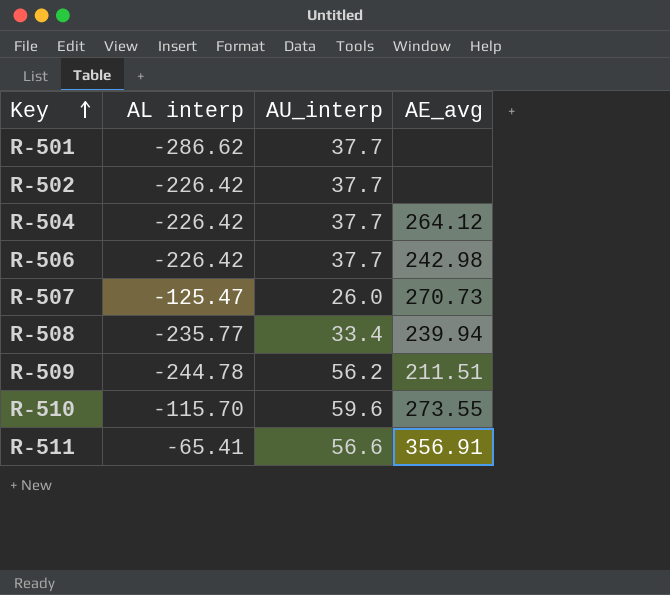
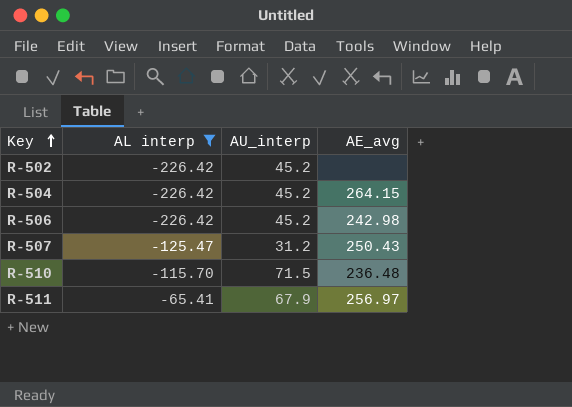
filter: none -> AL interp >= -226.42
R-502 | AU_interp: 37.7 -> 45.2
R-504 | AU_interp: 37.7 -> 45.2
R-504 | AE_avg: 264.12 -> 264.15
R-506 | AU_interp: 37.7 -> 45.2
R-507 | AU_interp: 26.0 -> 31.2
R-507 | AE_avg: 270.73 -> 250.43
R-510 | AU_interp: 59.6 -> 71.5
R-510 | AE_avg: 273.55 -> 236.48
R-511 | AU_interp: 56.6 -> 67.9
R-511 | AE_avg: 356.91 -> 256.97

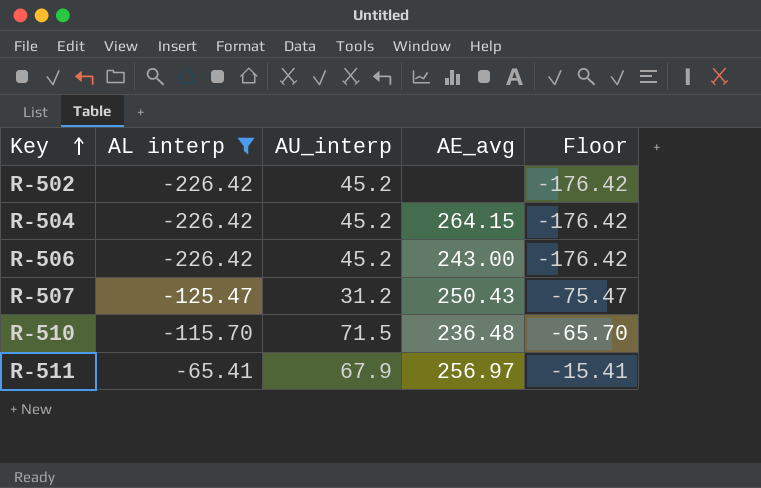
column Floor | formula: none -> [AL interp] + 50
R-506 | AE_avg: 242.98 -> 243.00

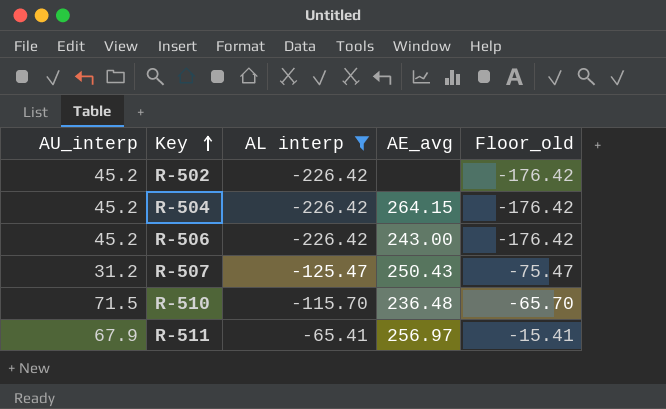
column AU_interp | position: 3 -> 1
column name: Floor -> Floor_old

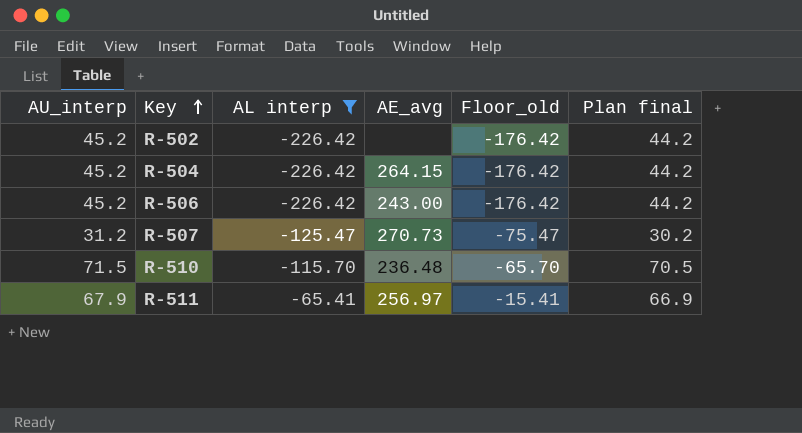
column Plan final | formula: none -> [AU_interp] - 1
R-507 | AE_avg: 250.43 -> 270.73

